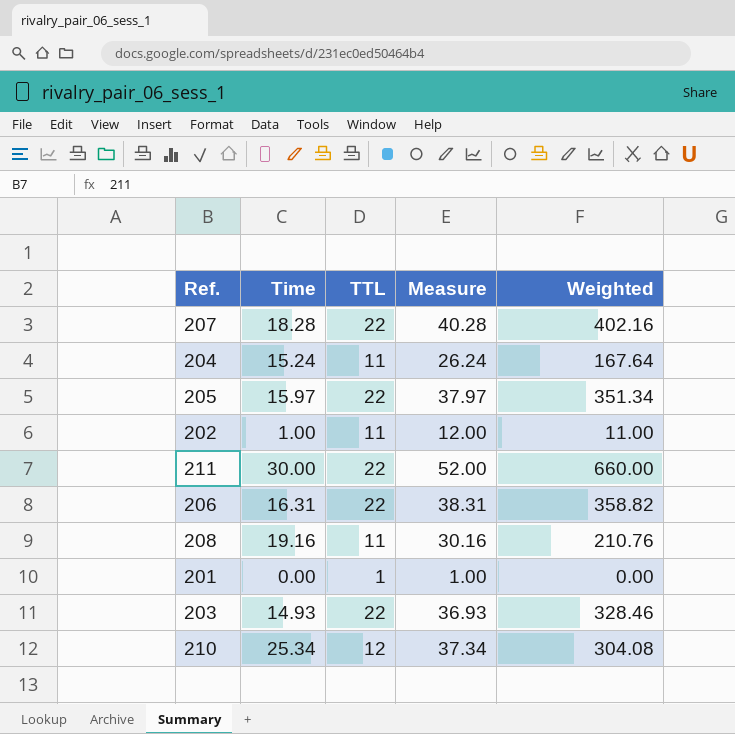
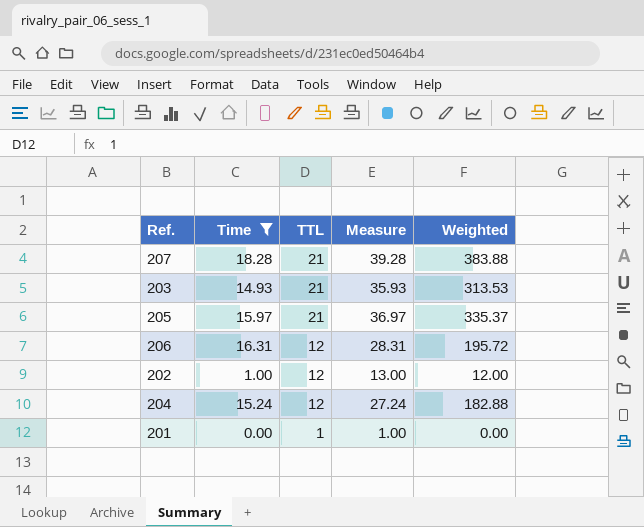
filter: none -> Time <= 18.28
row order: none -> TTL descending
207 | TTL: 22 -> 21
207 | Measure: 40.28 -> 39.28
207 | Weighted: 402.16 -> 383.88
203 | TTL: 22 -> 21
203 | Measure: 36.93 -> 35.93
203 | Weighted: 328.46 -> 313.53
205 | TTL: 22 -> 21
205 | Measure: 37.97 -> 36.97
205 | Weighted: 351.34 -> 335.37
206 | TTL: 22 -> 12
206 | Measure: 38.31 -> 28.31
206 | Weighted: 358.82 -> 195.72
202 | TTL: 11 -> 12
202 | Measure: 12.00 -> 13.00
202 | Weighted: 11.00 -> 12.00
204 | TTL: 11 -> 12
204 | Measure: 26.24 -> 27.24
204 | Weighted: 167.64 -> 182.88

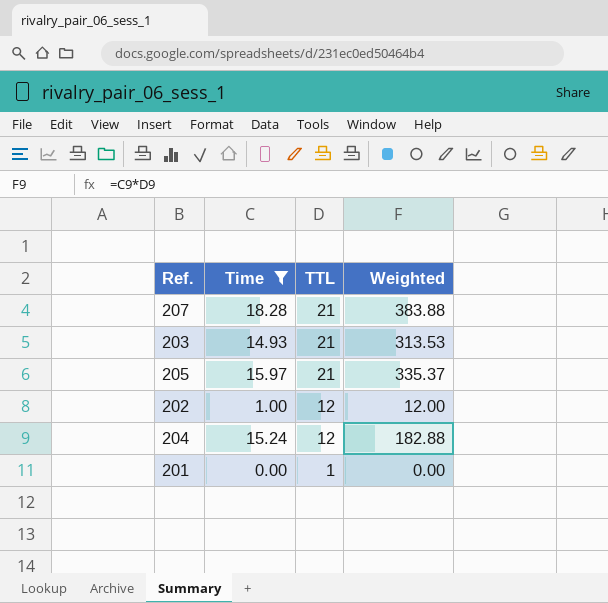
column Measure | formula: [Time] + [TTL] -> none
row 206: 16.31 | 12 | 28.31 | 195.72 -> none

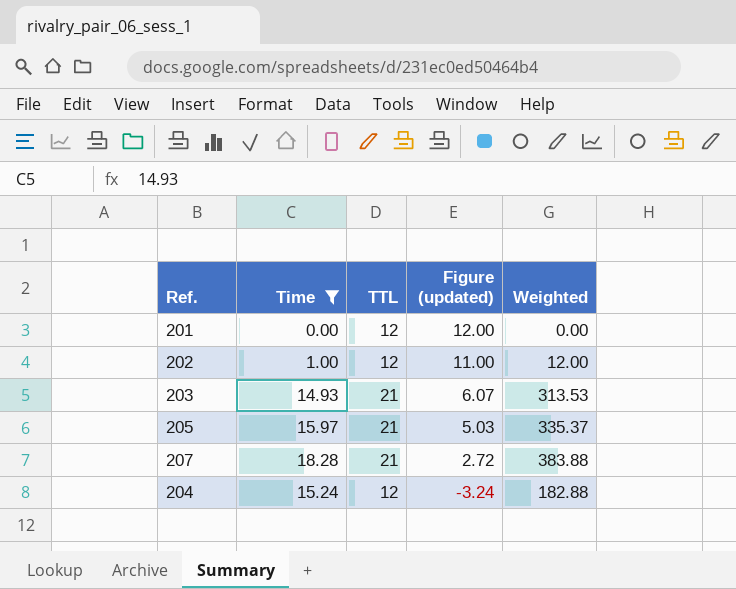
row order: TTL descending -> Figure (updated) descending
column Figure (updated) | formula: none -> [TTL] - [Time]
201 | TTL: 1 -> 12

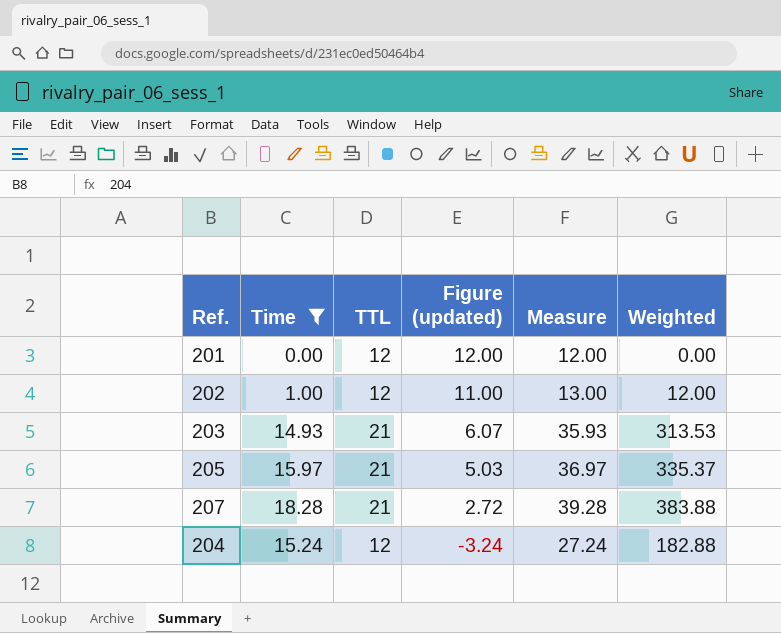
column Measure | formula: none -> [Time] + [TTL]

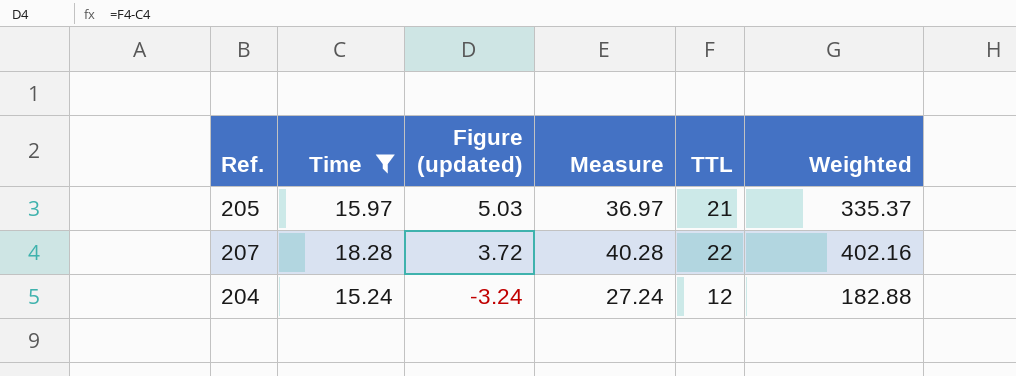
column TTL | position: 3 -> 5
row 201: 0.00 | 12 | 12.00 | 12.00 | 0.00 -> none
row 202: 1.00 | 12 | 11.00 | 13.00 | 12.00 -> none
row 203: 14.93 | 21 | 6.07 | 35.93 | 313.53 -> none
207 | Figure (updated): 2.72 -> 3.72
207 | Measure: 39.28 -> 40.28
207 | TTL: 21 -> 22
207 | Weighted: 383.88 -> 402.16

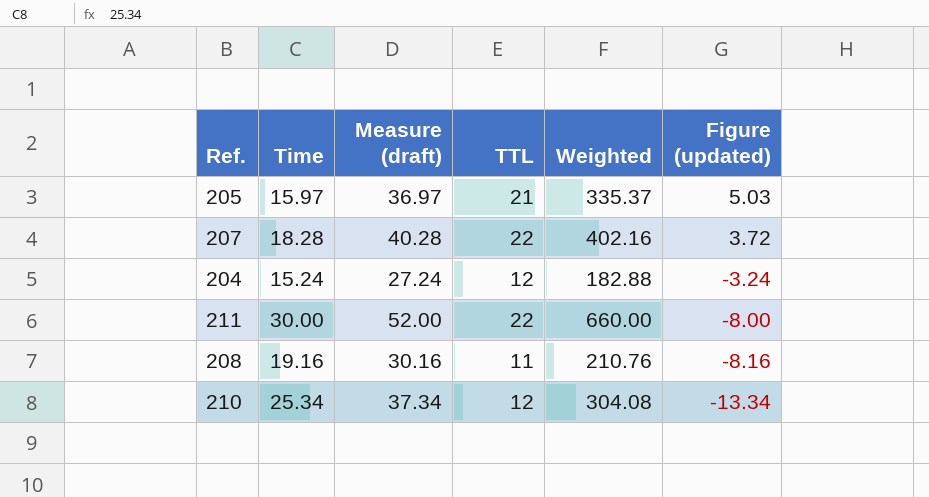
filter: Time <= 18.28 -> none
column name: Measure -> Measure (draft)
column Figure (updated) | position: 3 -> 6

